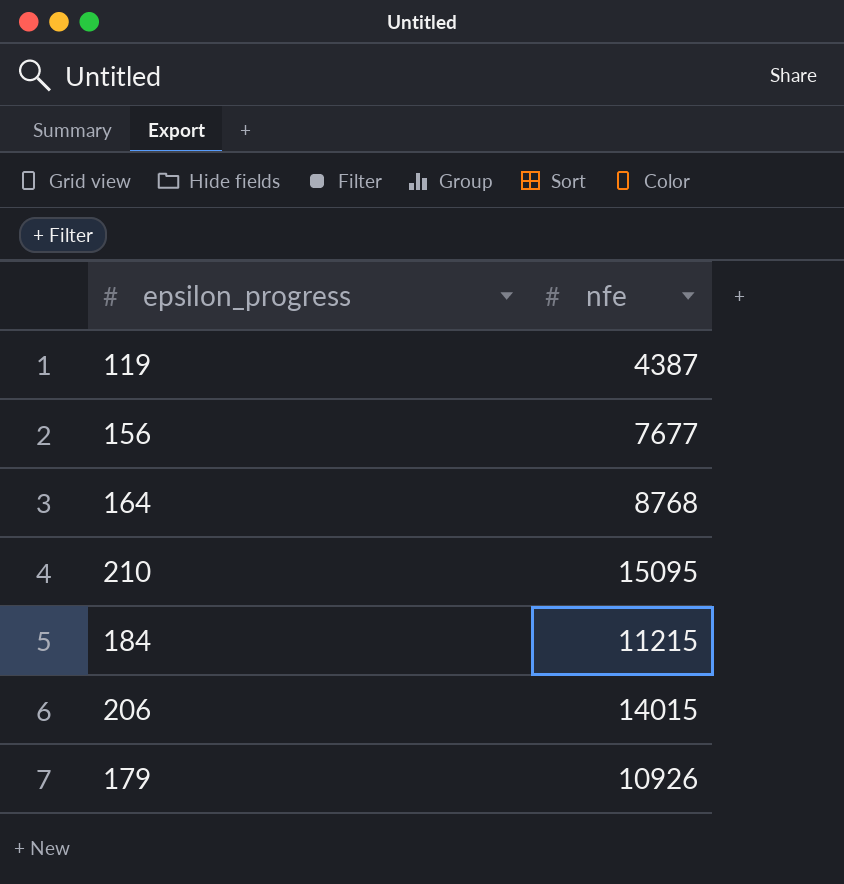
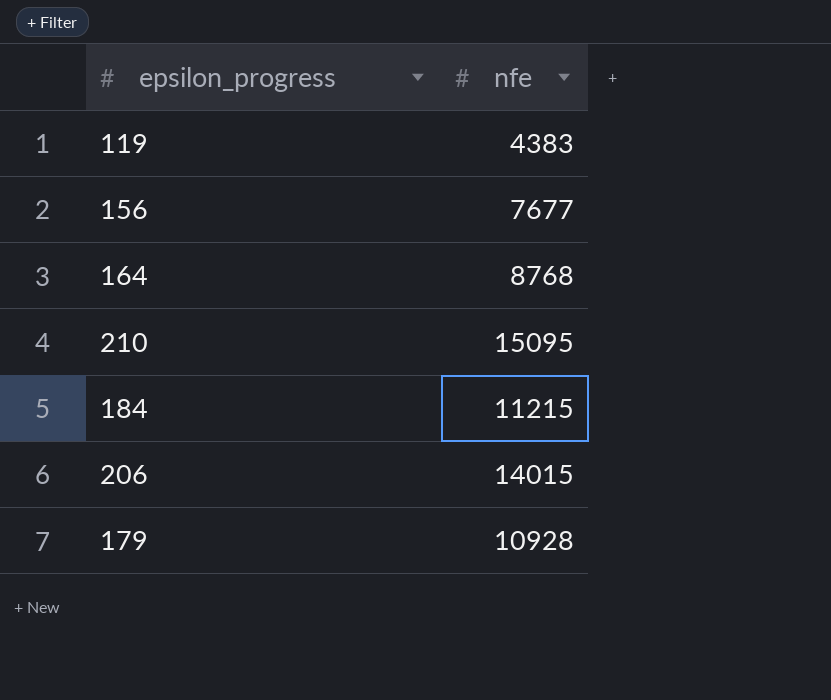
119 | nfe: 4387 -> 4383
179 | nfe: 10926 -> 10928

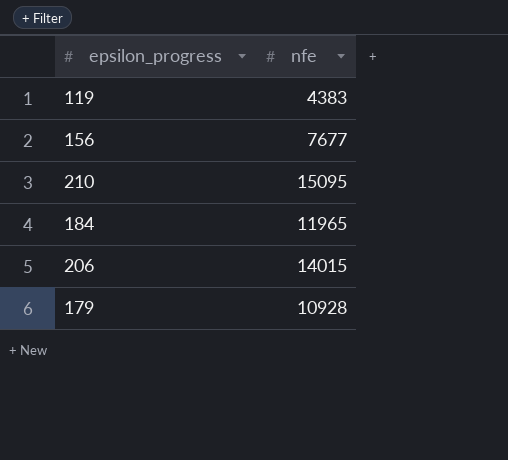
row 164: 8768 -> none
184 | nfe: 11215 -> 11965

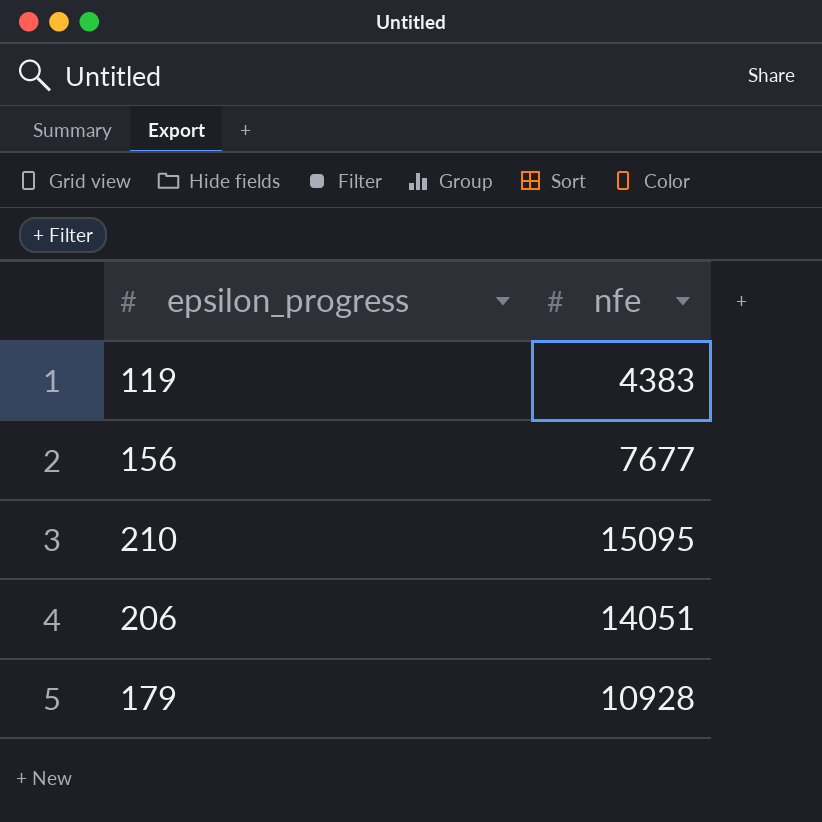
row 184: 11965 -> none
206 | nfe: 14015 -> 14051

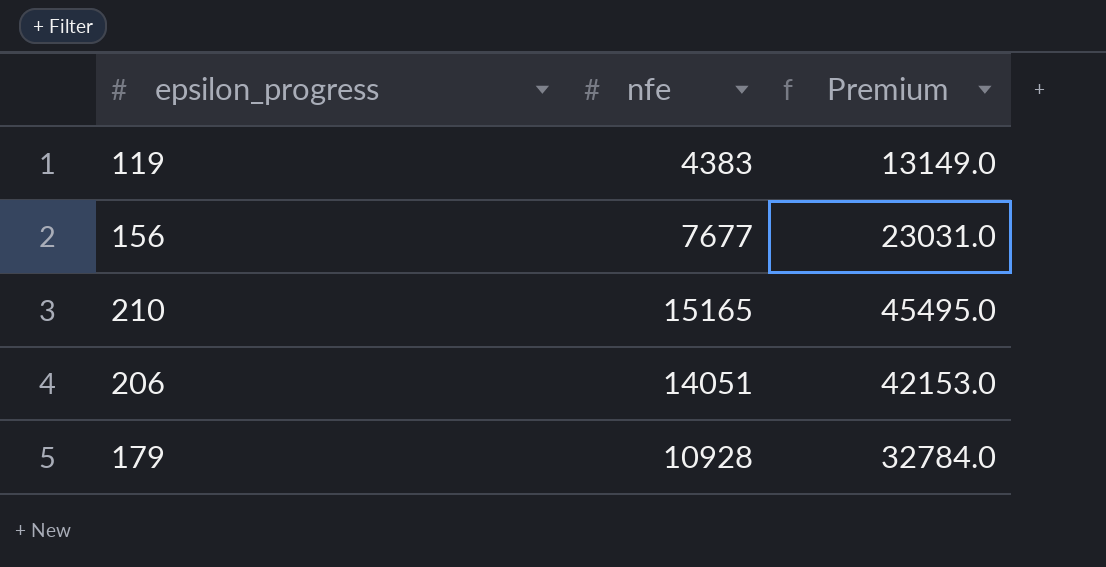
column Premium | formula: none -> [nfe] * 3
210 | nfe: 15095 -> 15165

